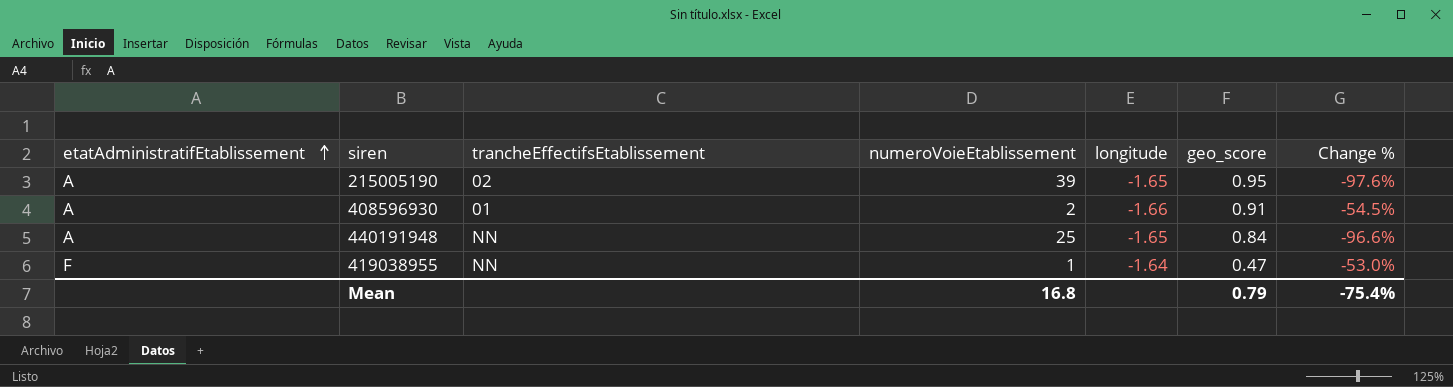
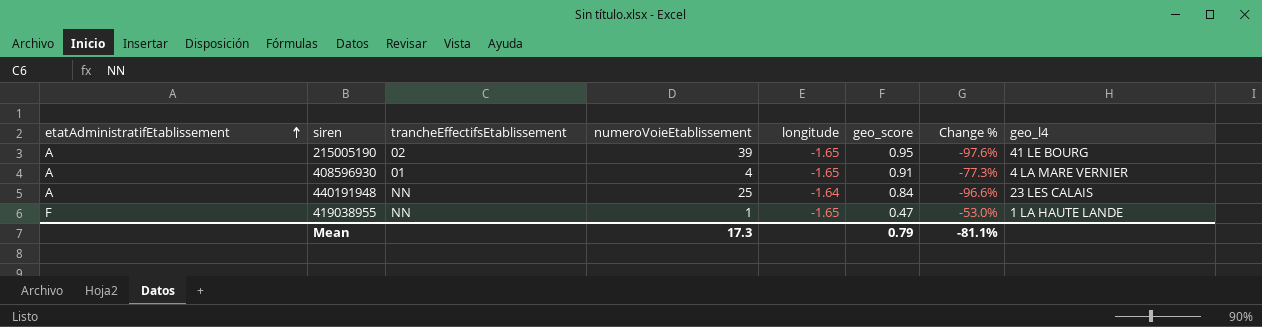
column geo_l4 | position: none -> 8
408596930 | numeroVoieEtablissement: 2 -> 4
408596930 | longitude: -1.66 -> -1.65
408596930 | Change %: -54.5% -> -77.3%
440191948 | longitude: -1.65 -> -1.64
419038955 | longitude: -1.64 -> -1.65
Mean | numeroVoieEtablissement: 16.8 -> 17.3
Mean | Change %: -75.4% -> -81.1%

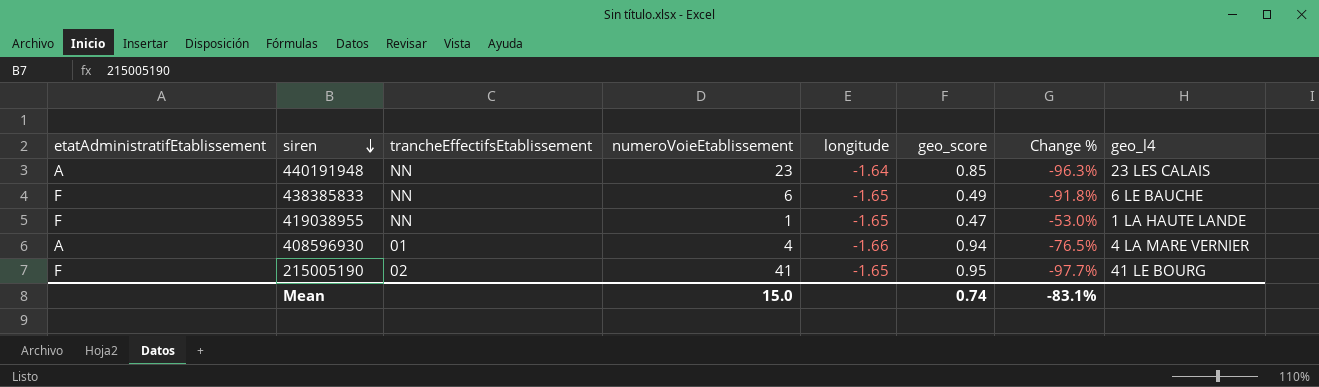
row order: etatAdministratifEtablissement ascending -> siren descending
440191948 | numeroVoieEtablissement: 25 -> 23
440191948 | geo_score: 0.84 -> 0.85
440191948 | Change %: -96.6% -> -96.3%
row 438385833: none -> F | NN | 6 | -1.65 | 0.49 | -91.8% | 6 LE BAUCHE
408596930 | longitude: -1.65 -> -1.66
408596930 | geo_score: 0.91 -> 0.94
408596930 | Change %: -77.3% -> -76.5%
215005190 | etatAdministratifEtablissement: A -> F
215005190 | numeroVoieEtablissement: 39 -> 41
215005190 | Change %: -97.6% -> -97.7%
Mean | numeroVoieEtablissement: 17.3 -> 15.0
Mean | geo_score: 0.79 -> 0.74
Mean | Change %: -81.1% -> -83.1%

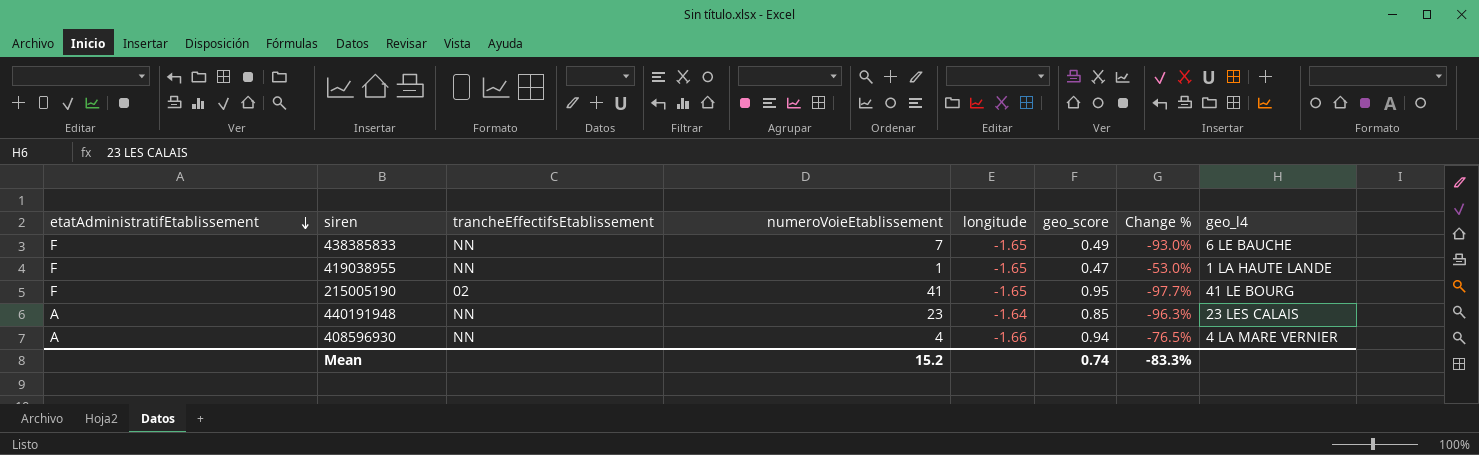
row order: siren descending -> etatAdministratifEtablissement descending
438385833 | numeroVoieEtablissement: 6 -> 7
438385833 | Change %: -91.8% -> -93.0%
408596930 | trancheEffectifsEtablissement: 01 -> NN
Mean | numeroVoieEtablissement: 15.0 -> 15.2
Mean | Change %: -83.1% -> -83.3%

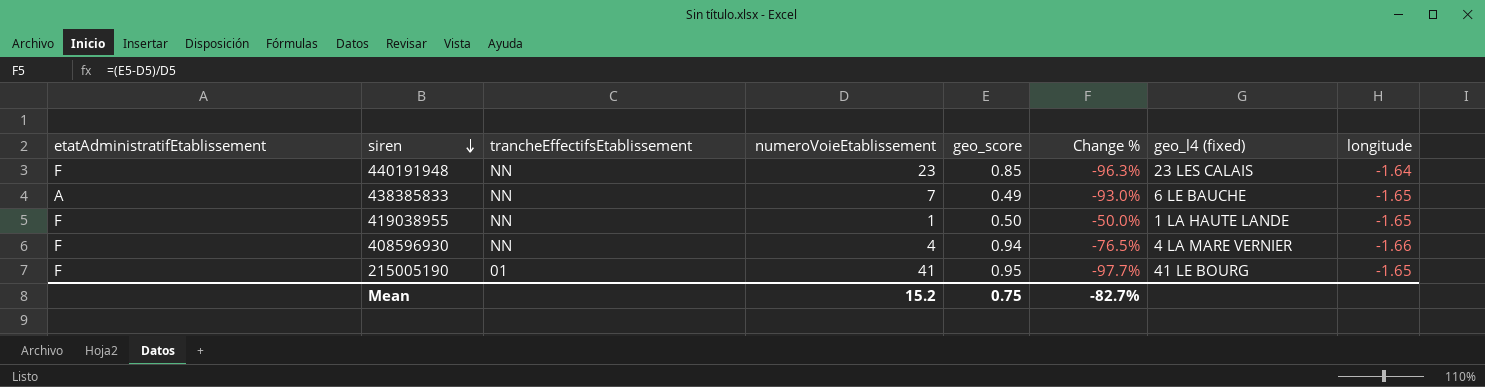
row order: etatAdministratifEtablissement descending -> siren descending
column name: geo_l4 -> geo_l4 (fixed)
column longitude | position: 5 -> 8
440191948 | etatAdministratifEtablissement: A -> F
438385833 | etatAdministratifEtablissement: F -> A
419038955 | geo_score: 0.47 -> 0.50
419038955 | Change %: -53.0% -> -50.0%
408596930 | etatAdministratifEtablissement: A -> F
215005190 | trancheEffectifsEtablissement: 02 -> 01
Mean | geo_score: 0.74 -> 0.75
Mean | Change %: -83.3% -> -82.7%

